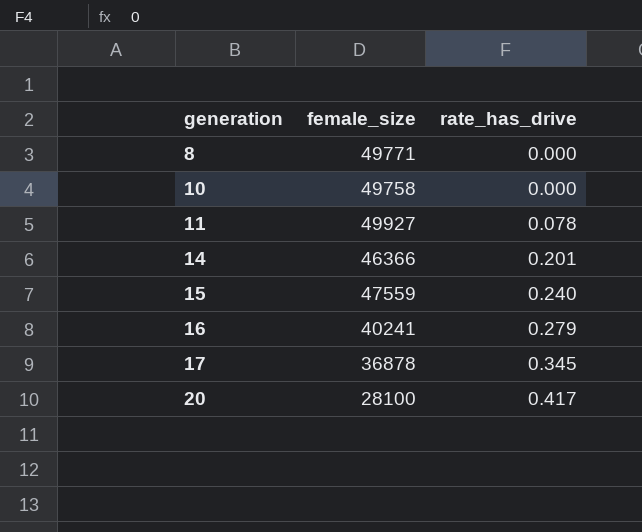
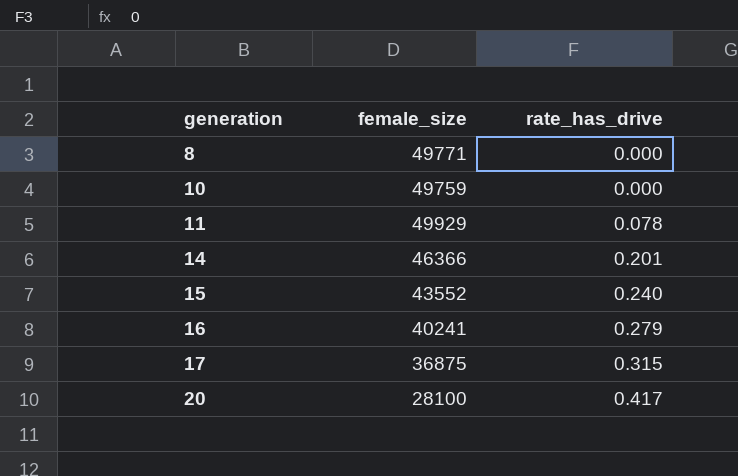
10 | female_size: 49758 -> 49759
11 | female_size: 49927 -> 49929
15 | female_size: 47559 -> 43552
17 | female_size: 36878 -> 36875
17 | rate_has_drive: 0.345 -> 0.315

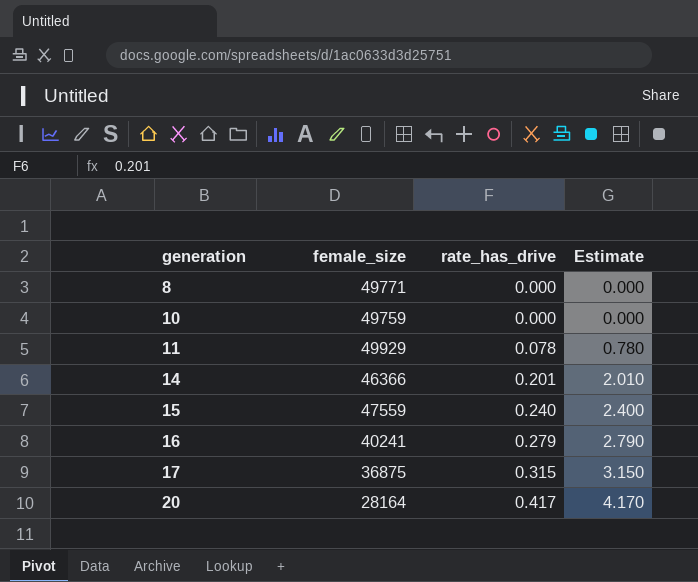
column Estimate | formula: none -> [rate_has_drive] * 10
15 | female_size: 43552 -> 47559
20 | female_size: 28100 -> 28164

